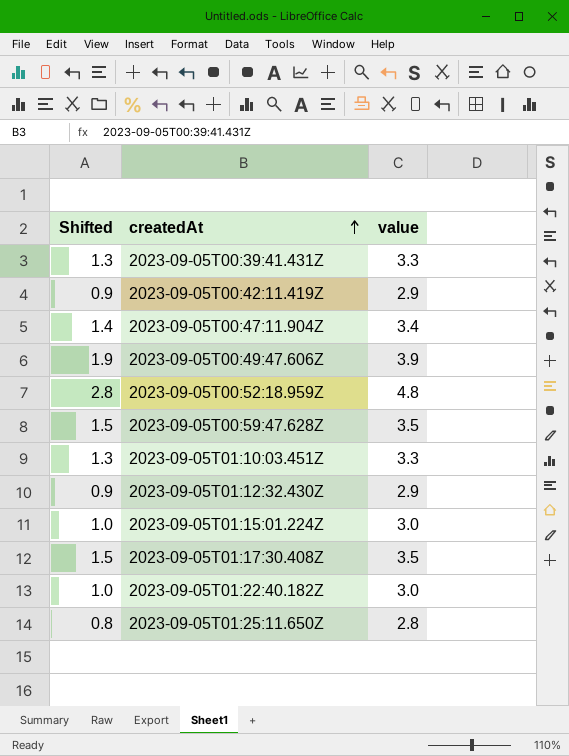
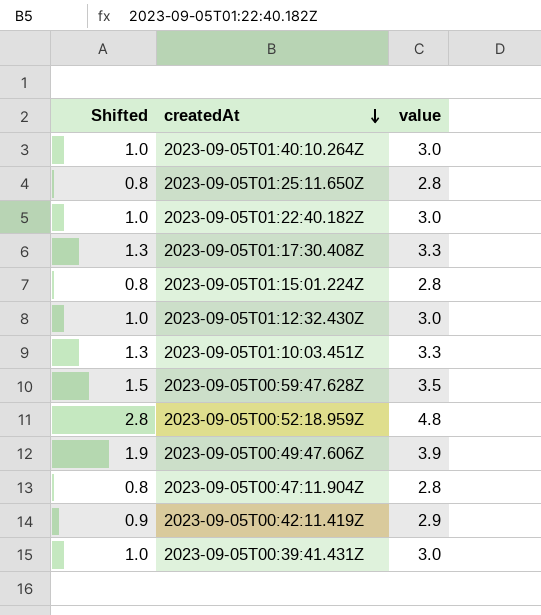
row order: createdAt ascending -> createdAt descending
row 2023-09-05T01:40:10.264Z: none -> 1.0 | 3.0
2023-09-05T01:17:30.408Z | Shifted: 1.5 -> 1.3
2023-09-05T01:17:30.408Z | value: 3.5 -> 3.3
2023-09-05T01:15:01.224Z | Shifted: 1.0 -> 0.8
2023-09-05T01:15:01.224Z | value: 3.0 -> 2.8
2023-09-05T01:12:32.430Z | Shifted: 0.9 -> 1.0
2023-09-05T01:12:32.430Z | value: 2.9 -> 3.0
2023-09-05T00:47:11.904Z | Shifted: 1.4 -> 0.8
2023-09-05T00:47:11.904Z | value: 3.4 -> 2.8
2023-09-05T00:39:41.431Z | Shifted: 1.3 -> 1.0
2023-09-05T00:39:41.431Z | value: 3.3 -> 3.0

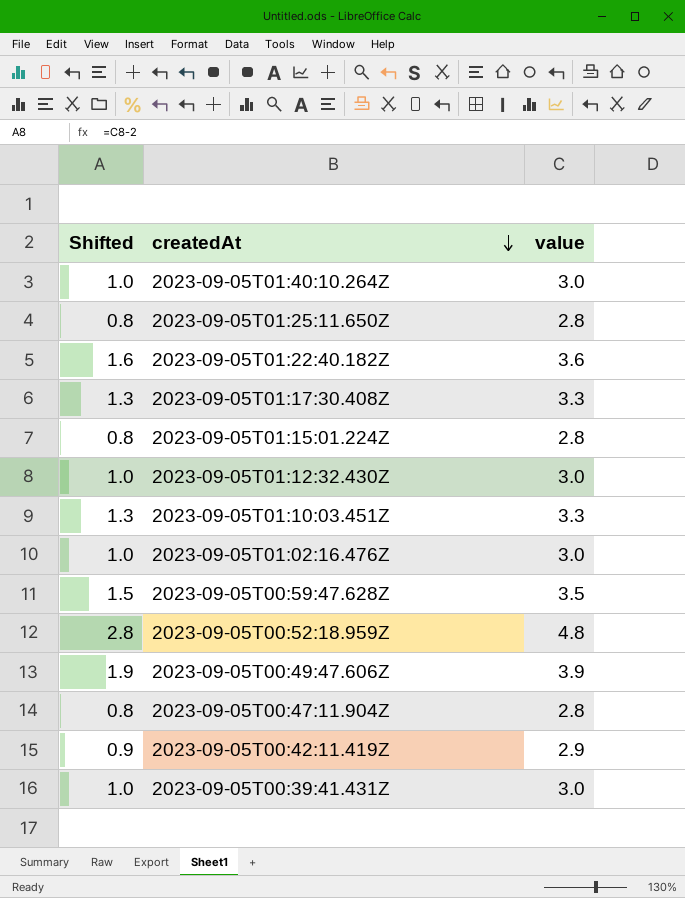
2023-09-05T01:22:40.182Z | Shifted: 1.0 -> 1.6
2023-09-05T01:22:40.182Z | value: 3.0 -> 3.6
row 2023-09-05T01:02:16.476Z: none -> 1.0 | 3.0

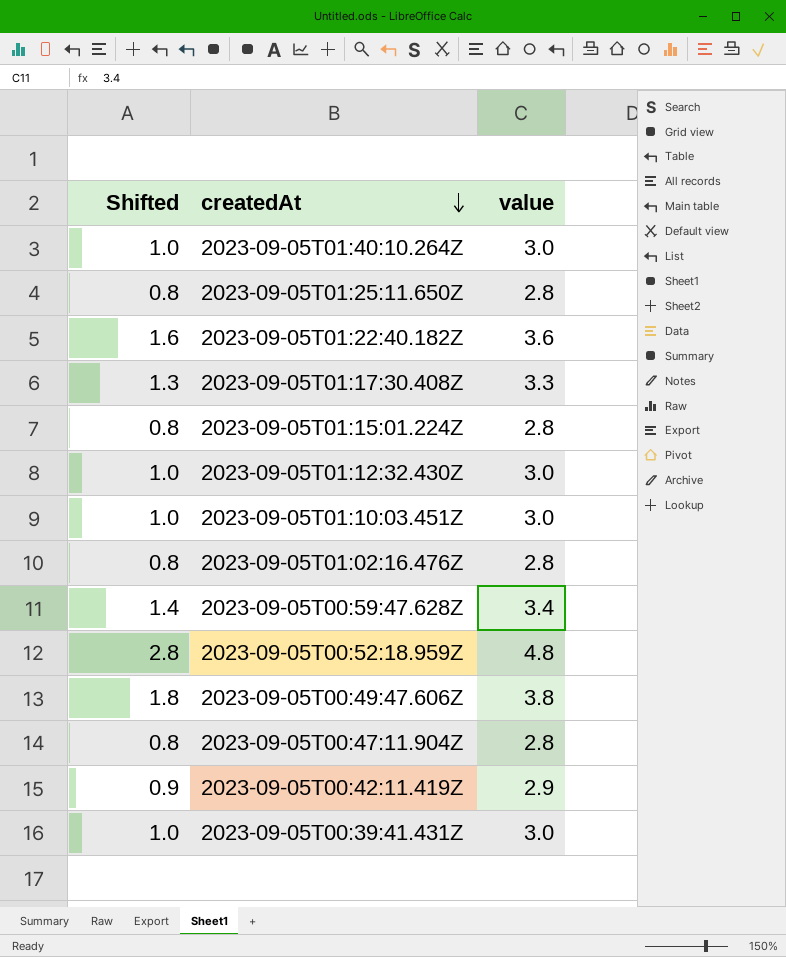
2023-09-05T01:10:03.451Z | Shifted: 1.3 -> 1.0
2023-09-05T01:10:03.451Z | value: 3.3 -> 3.0
2023-09-05T01:02:16.476Z | Shifted: 1.0 -> 0.8
2023-09-05T01:02:16.476Z | value: 3.0 -> 2.8
2023-09-05T00:59:47.628Z | Shifted: 1.5 -> 1.4
2023-09-05T00:59:47.628Z | value: 3.5 -> 3.4
2023-09-05T00:49:47.606Z | Shifted: 1.9 -> 1.8
2023-09-05T00:49:47.606Z | value: 3.9 -> 3.8

